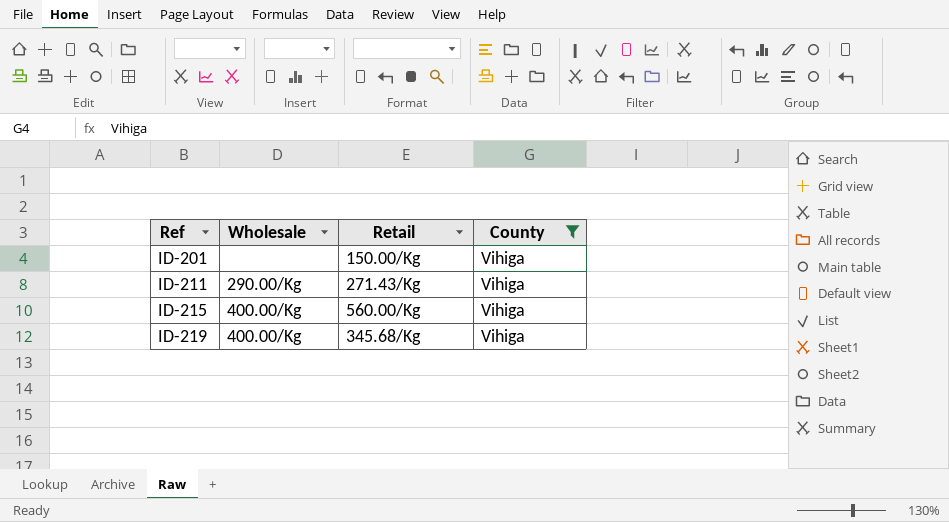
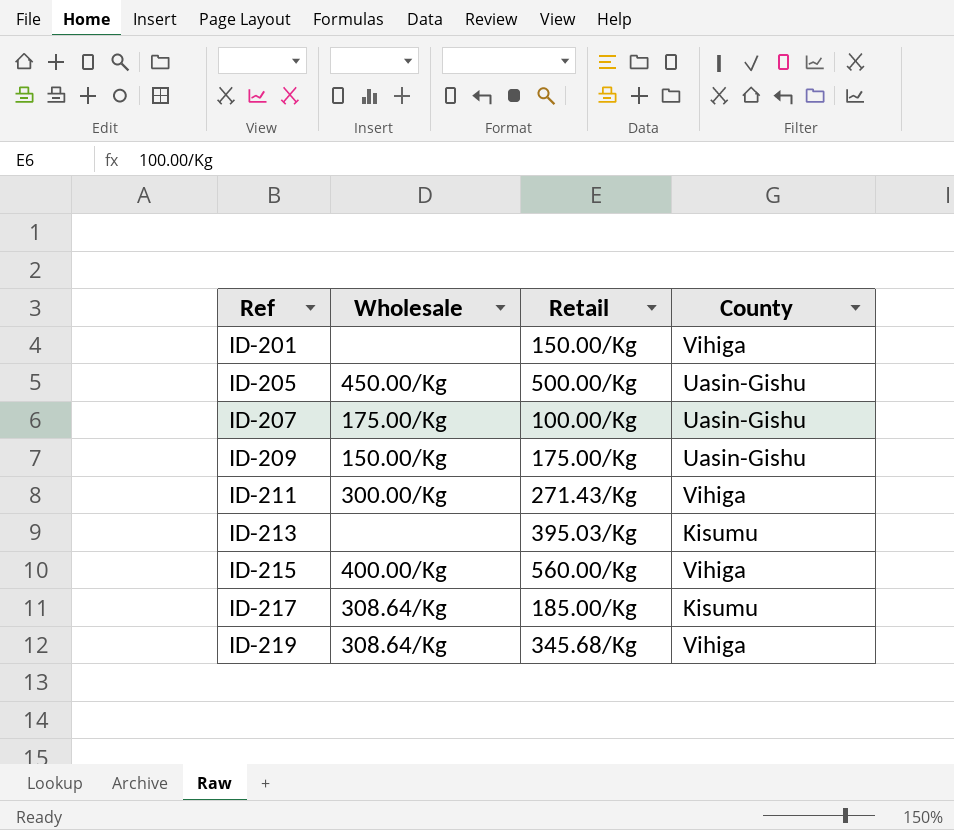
filter: County = Vihiga -> none
ID-211 | Wholesale: 290.00/Kg -> 300.00/Kg
ID-219 | Wholesale: 400.00/Kg -> 308.64/Kg

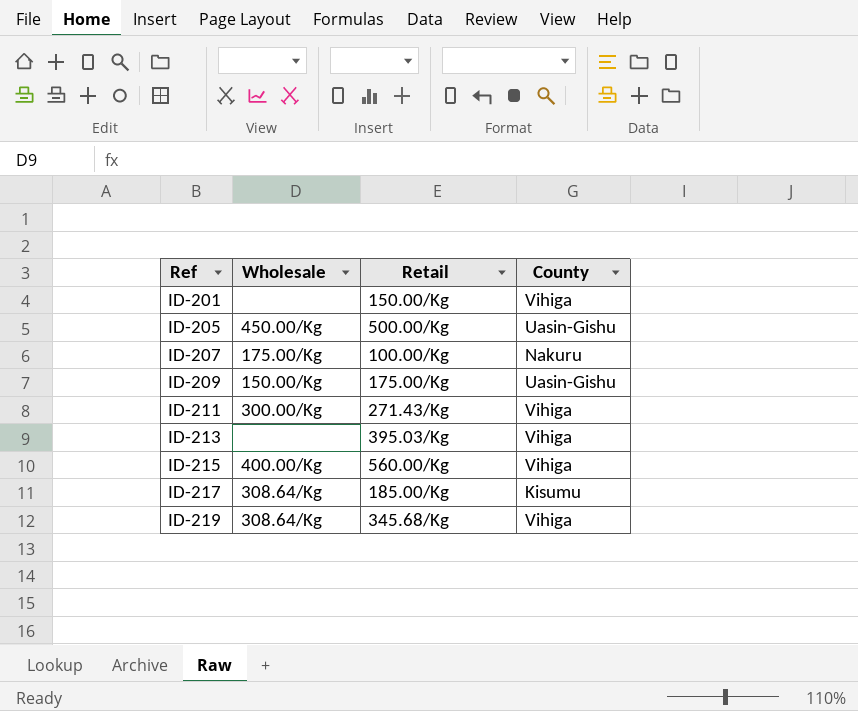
ID-207 | County: Uasin-Gishu -> Nakuru
ID-213 | County: Kisumu -> Vihiga

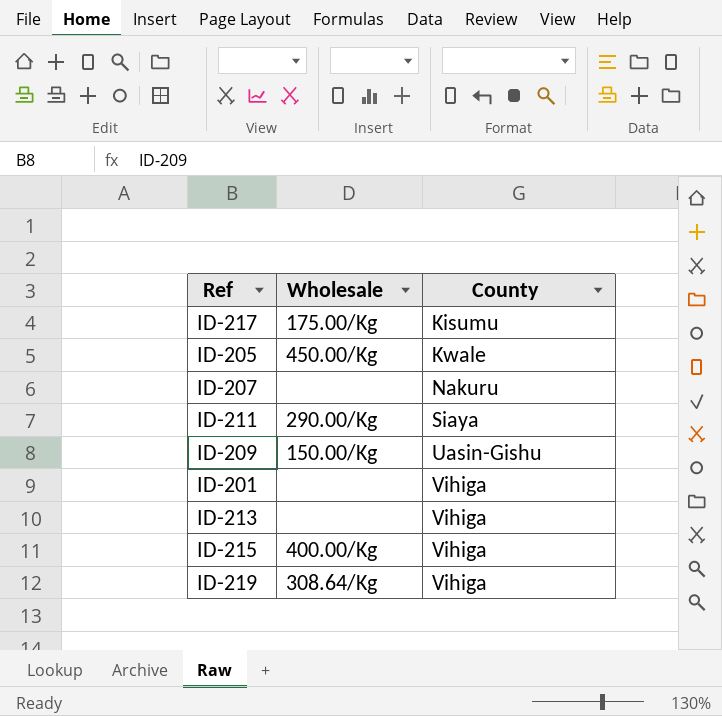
row order: Ref ascending -> County ascending
column Retail | position: 3 -> none
ID-217 | Wholesale: 308.64/Kg -> 175.00/Kg
ID-205 | County: Uasin-Gishu -> Kwale
ID-207 | Wholesale: 175.00/Kg -> none
ID-211 | Wholesale: 300.00/Kg -> 290.00/Kg
ID-211 | County: Vihiga -> Siaya

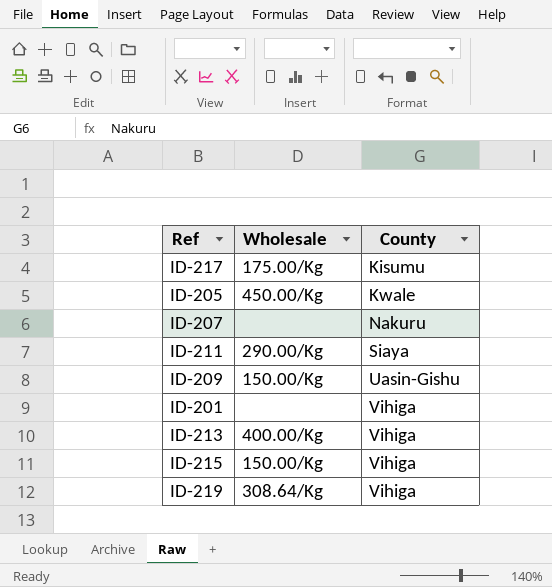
ID-213 | Wholesale: none -> 400.00/Kg
ID-215 | Wholesale: 400.00/Kg -> 150.00/Kg

